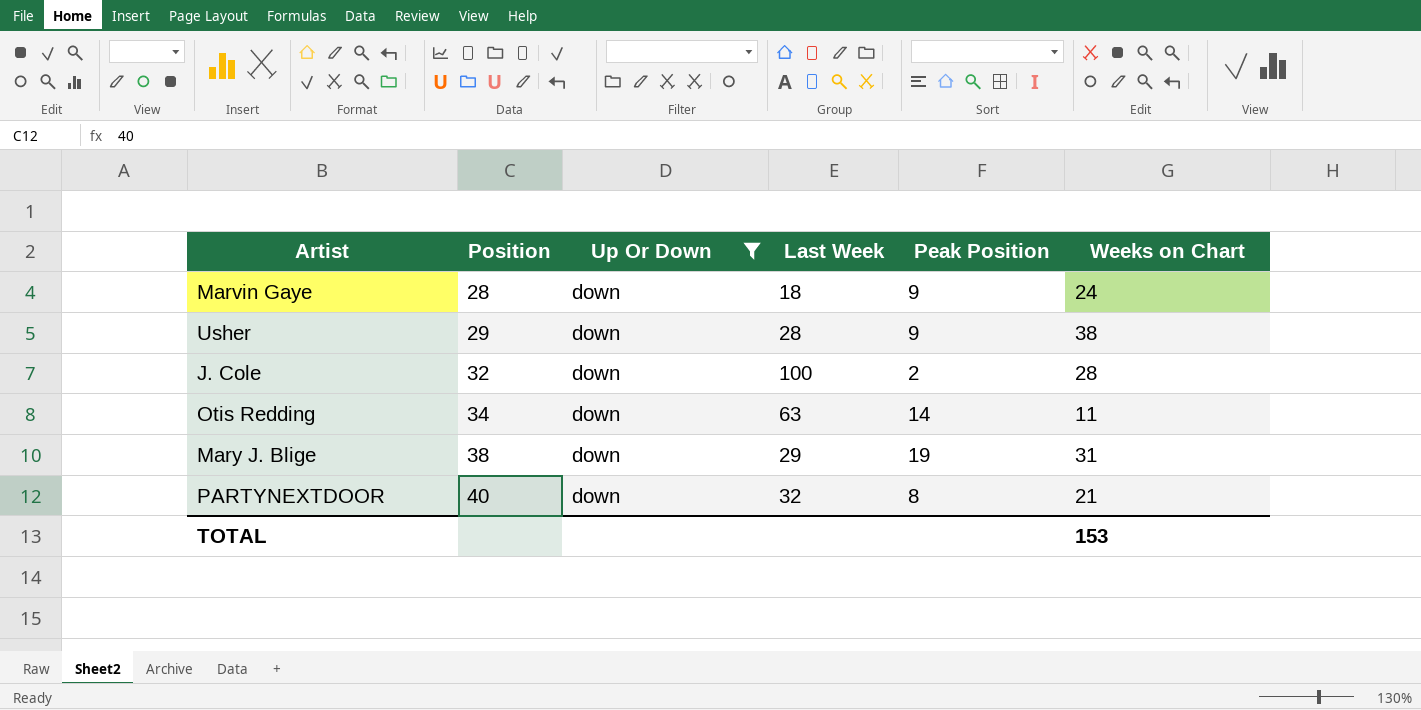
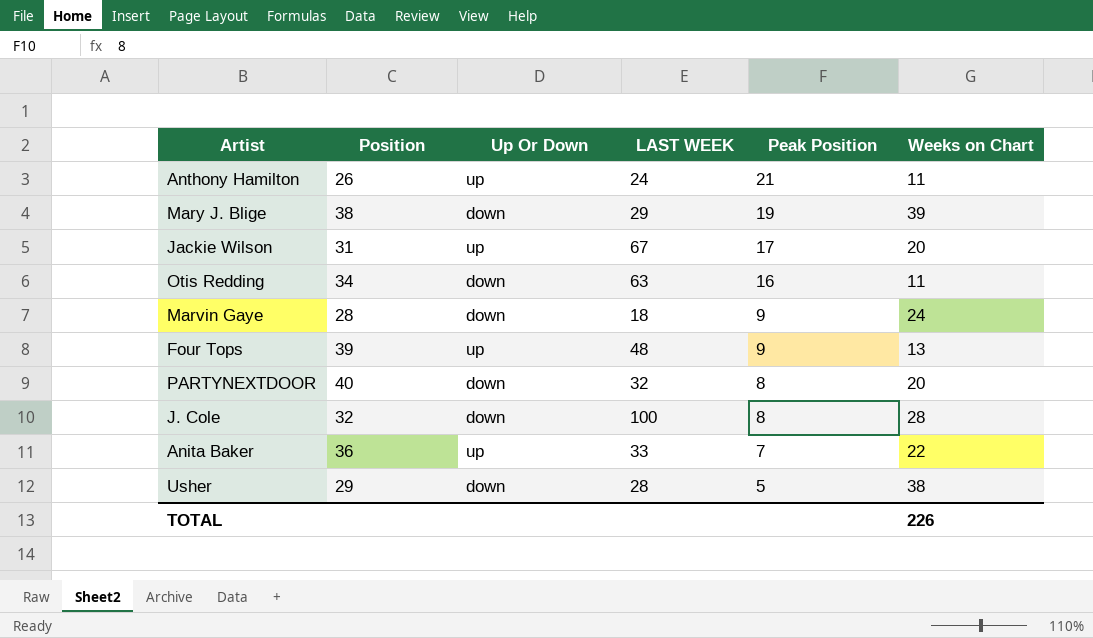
filter: Up Or Down = down -> none
row order: Position ascending -> Peak Position descending
column name: Last Week -> LAST WEEK
Mary J. Blige | Weeks on Chart: 31 -> 39
Otis Redding | Peak Position: 14 -> 16
PARTYNEXTDOOR | Weeks on Chart: 21 -> 20
J. Cole | Peak Position: 2 -> 8
Usher | Peak Position: 9 -> 5
TOTAL | Weeks on Chart: 153 -> 226

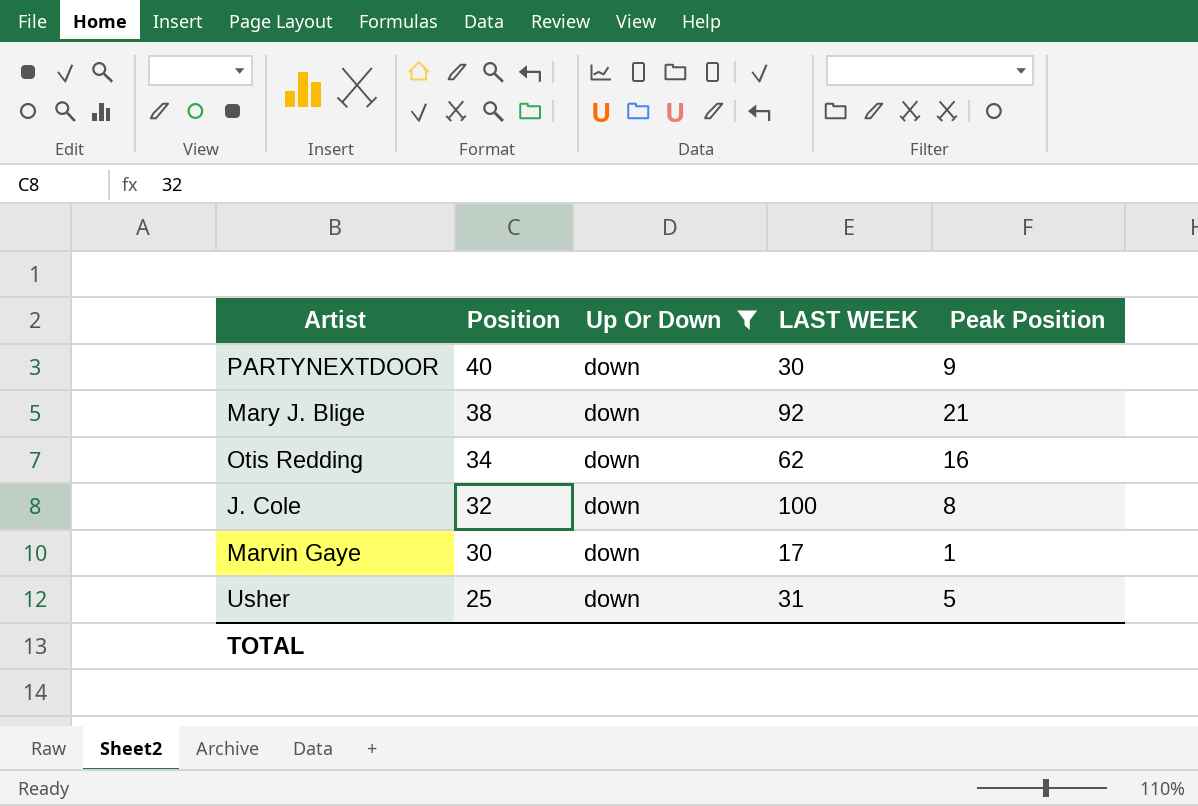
filter: none -> Up Or Down = down
row order: Peak Position descending -> Position descending
column Weeks on Chart | position: 6 -> none
PARTYNEXTDOOR | LAST WEEK: 32 -> 30
PARTYNEXTDOOR | Peak Position: 8 -> 9
Mary J. Blige | LAST WEEK: 29 -> 92
Mary J. Blige | Peak Position: 19 -> 21
Otis Redding | LAST WEEK: 63 -> 62
Marvin Gaye | Position: 28 -> 30
Marvin Gaye | LAST WEEK: 18 -> 17
Marvin Gaye | Peak Position: 9 -> 1
Usher | Position: 29 -> 25
Usher | LAST WEEK: 28 -> 31

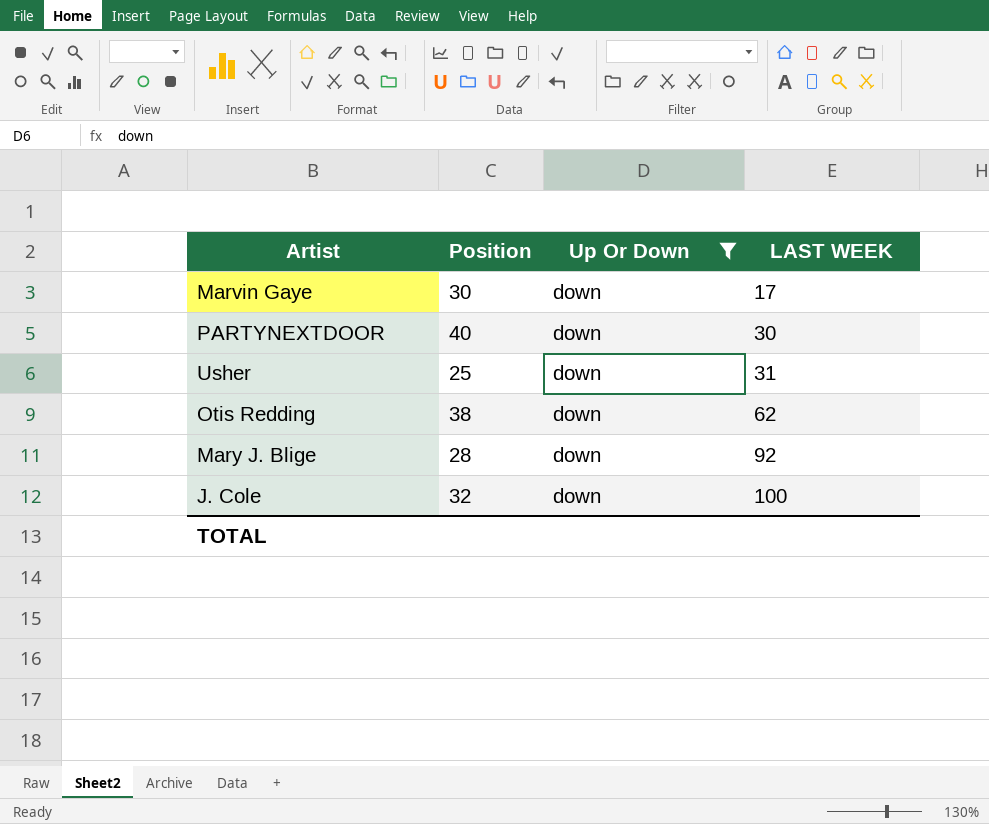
row order: Position descending -> LAST WEEK ascending
column Peak Position | position: 5 -> none
Otis Redding | Position: 34 -> 38
Mary J. Blige | Position: 38 -> 28

